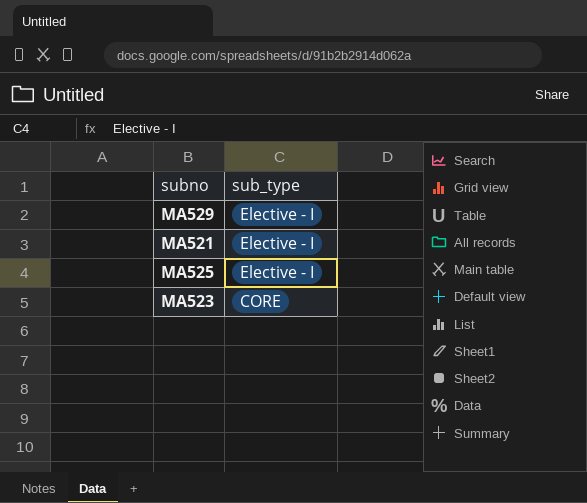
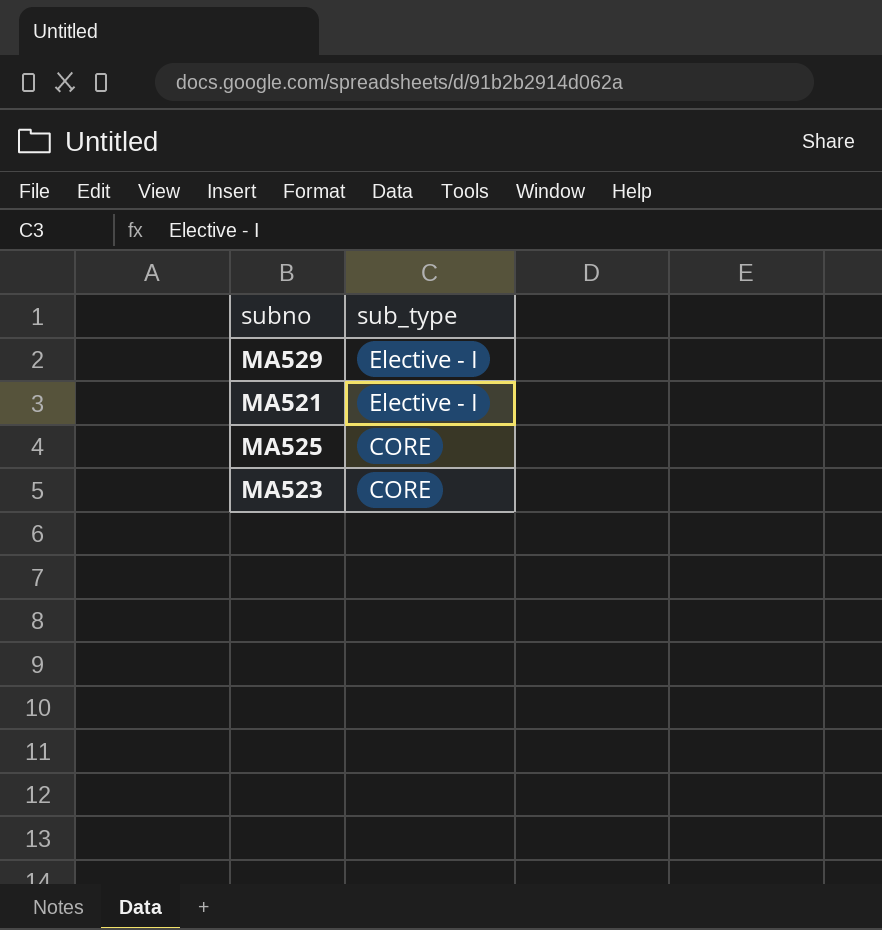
MA525 | sub_type: Elective - I -> CORE

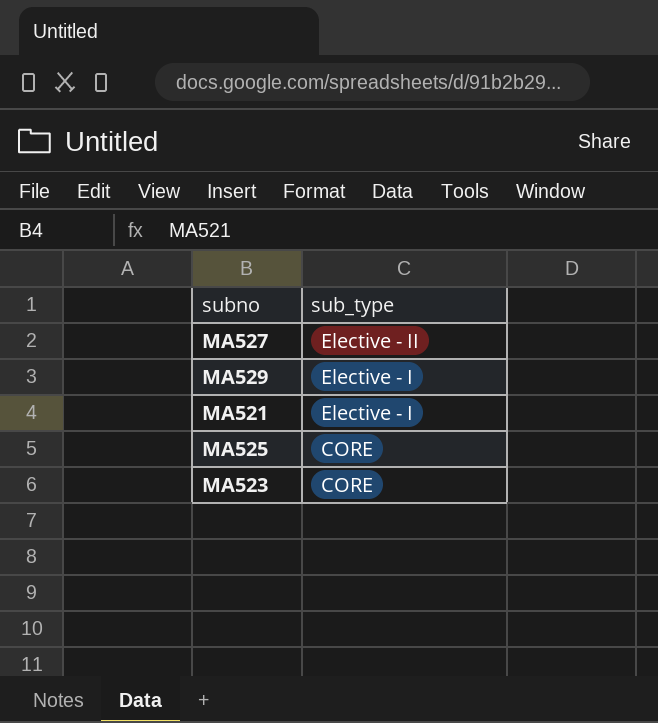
row MA527: none -> Elective - II

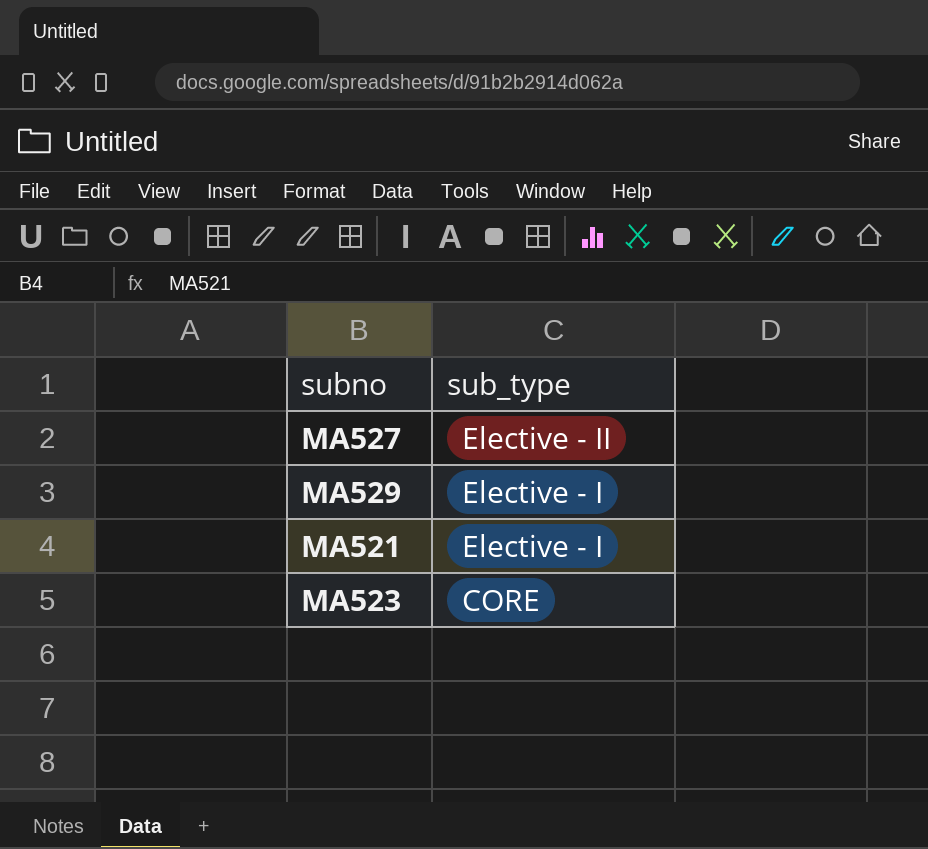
row MA525: CORE -> none

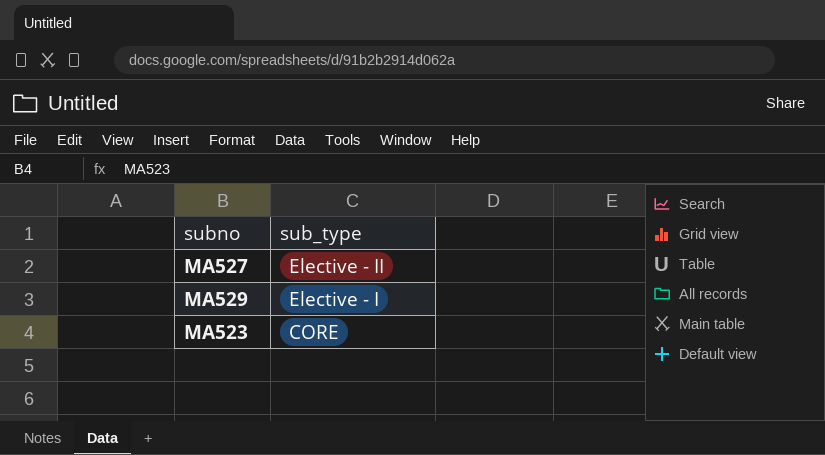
row MA521: Elective - I -> none

